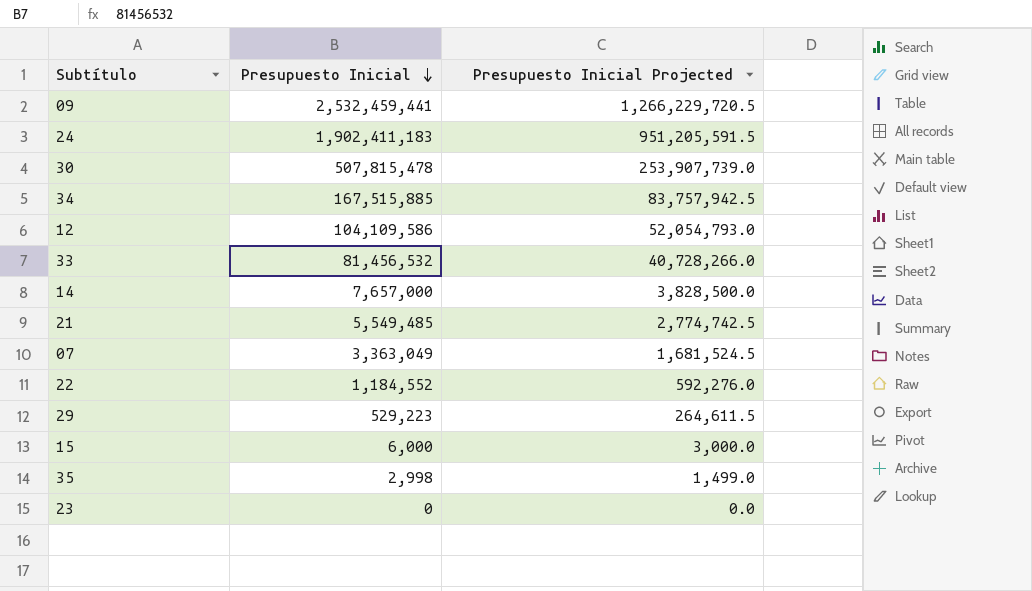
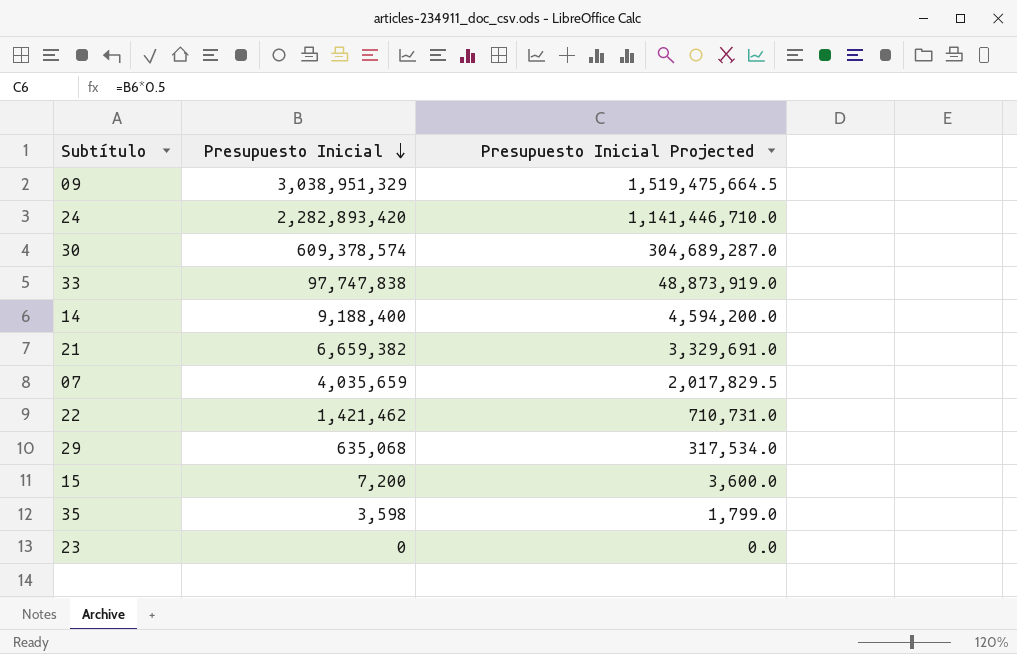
row 34: 167,515,885 | 83,757,942.5 -> none
row 12: 104,109,586 | 52,054,793.0 -> none
09 | Presupuesto Inicial: 2,532,459,441 -> 3,038,951,329
09 | Presupuesto Inicial Projected: 1,266,229,720.5 -> 1,519,475,664.5
24 | Presupuesto Inicial: 1,902,411,183 -> 2,282,893,420
24 | Presupuesto Inicial Projected: 951,205,591.5 -> 1,141,446,710.0
30 | Presupuesto Inicial: 507,815,478 -> 609,378,574
30 | Presupuesto Inicial Projected: 253,907,739.0 -> 304,689,287.0
33 | Presupuesto Inicial: 81,456,532 -> 97,747,838
33 | Presupuesto Inicial Projected: 40,728,266.0 -> 48,873,919.0
14 | Presupuesto Inicial: 7,657,000 -> 9,188,400
14 | Presupuesto Inicial Projected: 3,828,500.0 -> 4,594,200.0
21 | Presupuesto Inicial: 5,549,485 -> 6,659,382
21 | Presupuesto Inicial Projected: 2,774,742.5 -> 3,329,691.0
07 | Presupuesto Inicial: 3,363,049 -> 4,035,659
07 | Presupuesto Inicial Projected: 1,681,524.5 -> 2,017,829.5
22 | Presupuesto Inicial: 1,184,552 -> 1,421,462
22 | Presupuesto Inicial Projected: 592,276.0 -> 710,731.0
29 | Presupuesto Inicial: 529,223 -> 635,068
29 | Presupuesto Inicial Projected: 264,611.5 -> 317,534.0
15 | Presupuesto Inicial: 6,000 -> 7,200
15 | Presupuesto Inicial Projected: 3,000.0 -> 3,600.0
35 | Presupuesto Inicial: 2,998 -> 3,598
35 | Presupuesto Inicial Projected: 1,499.0 -> 1,799.0

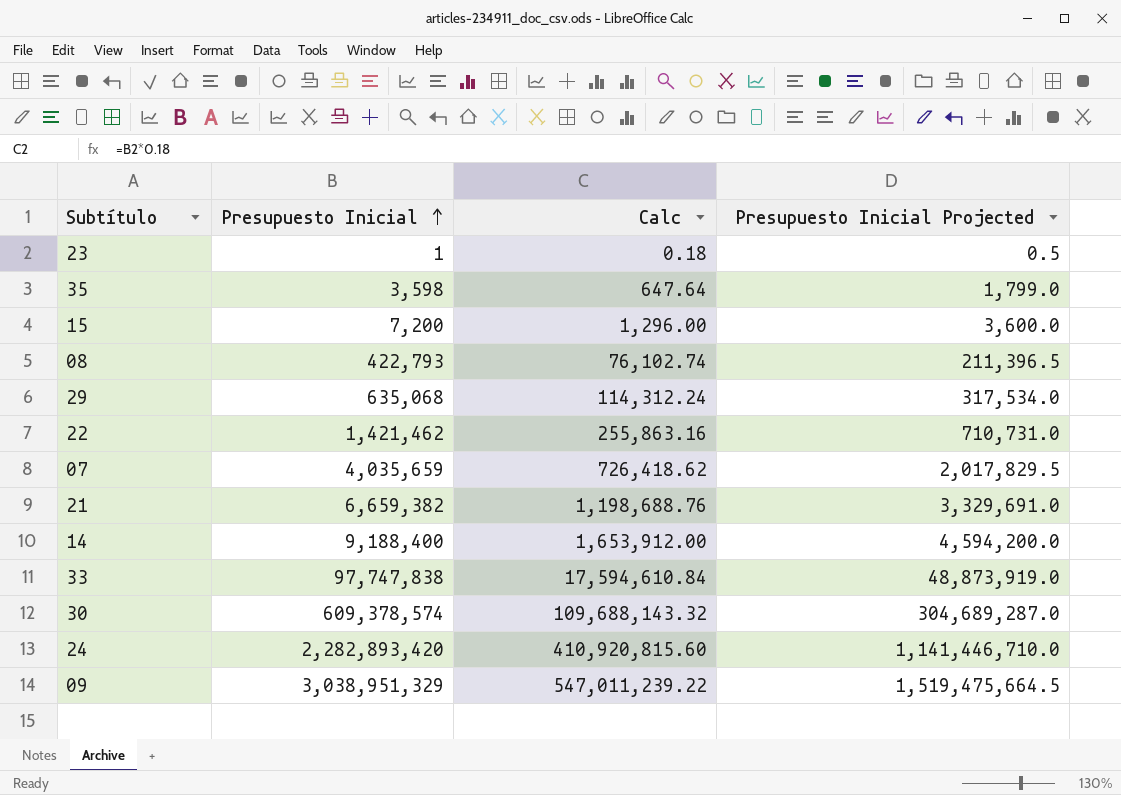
row order: Presupuesto Inicial descending -> Presupuesto Inicial ascending
column Calc | formula: none -> [Presupuesto Inicial] * 0.18
23 | Presupuesto Inicial: 0 -> 1
23 | Presupuesto Inicial Projected: 0.0 -> 0.5
row 08: none -> 422,793 | 76,102.74 | 211,396.5

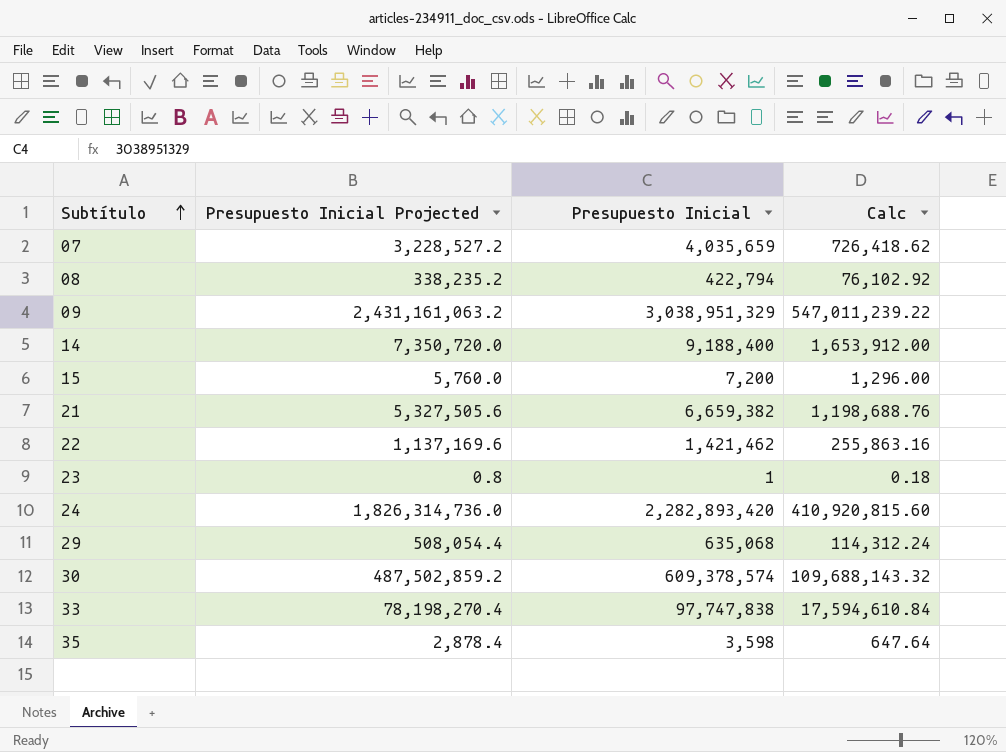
row order: Presupuesto Inicial ascending -> Subtítulo ascending
column Presupuesto Inicial Projected | formula: [Presupuesto Inicial] * 0.5 -> [Presupuesto Inicial] * 0.8
column Presupuesto Inicial Projected | position: 4 -> 2
08 | Presupuesto Inicial: 422,793 -> 422,794
08 | Calc: 76,102.74 -> 76,102.92

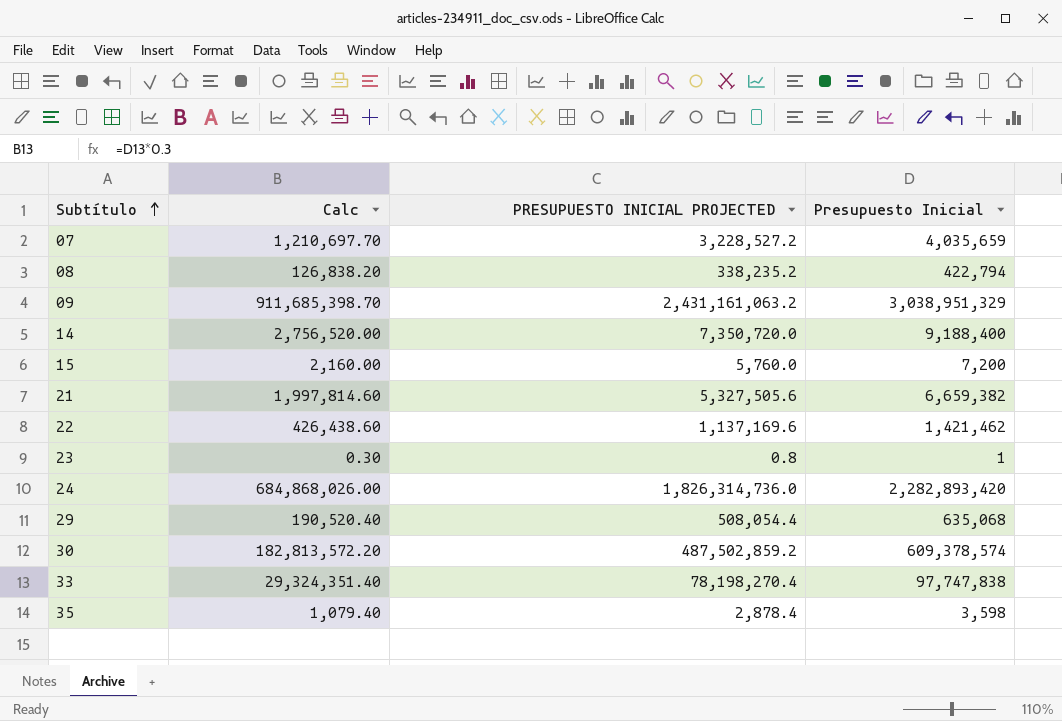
column Calc | formula: [Presupuesto Inicial] * 0.18 -> [Presupuesto Inicial] * 0.3
column Calc | position: 4 -> 2
column name: Presupuesto Inicial Projected -> PRESUPUESTO INICIAL PROJECTED

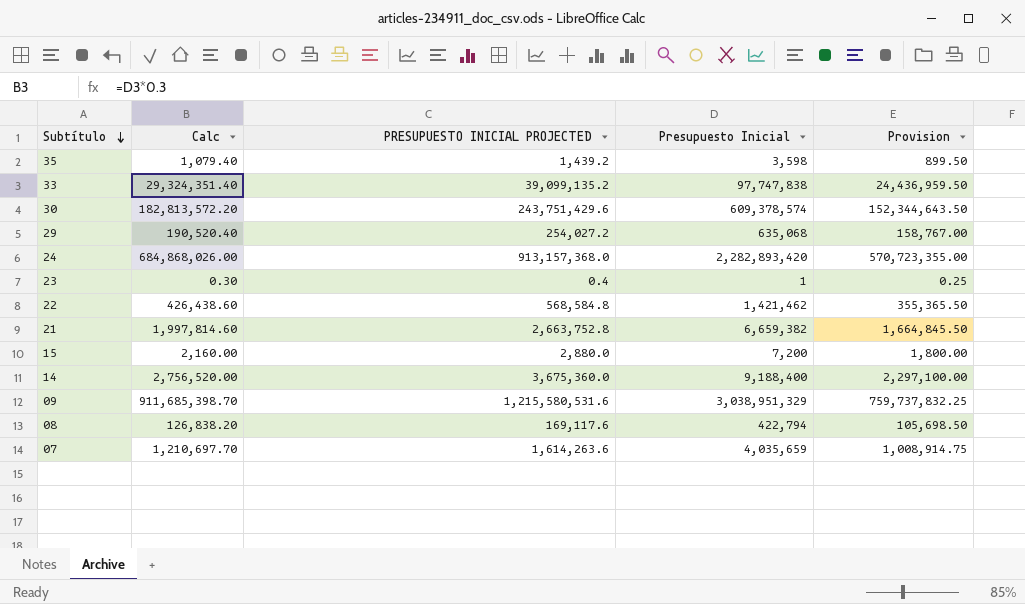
row order: Subtítulo ascending -> Subtítulo descending
column PRESUPUESTO INICIAL PROJECTED | formula: [Presupuesto Inicial] * 0.8 -> [Presupuesto Inicial] * 0.4
column Provision | formula: none -> [Presupuesto Inicial] * 0.25

